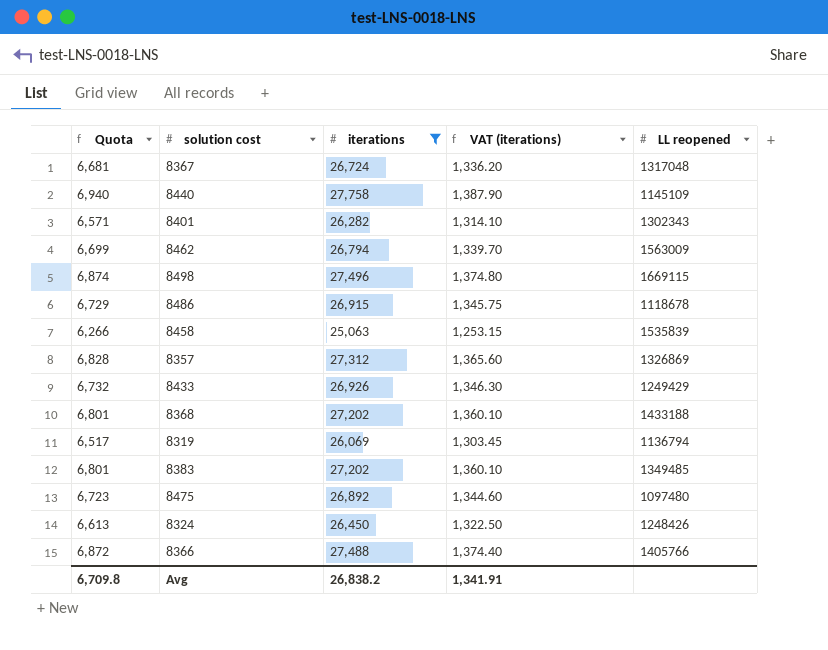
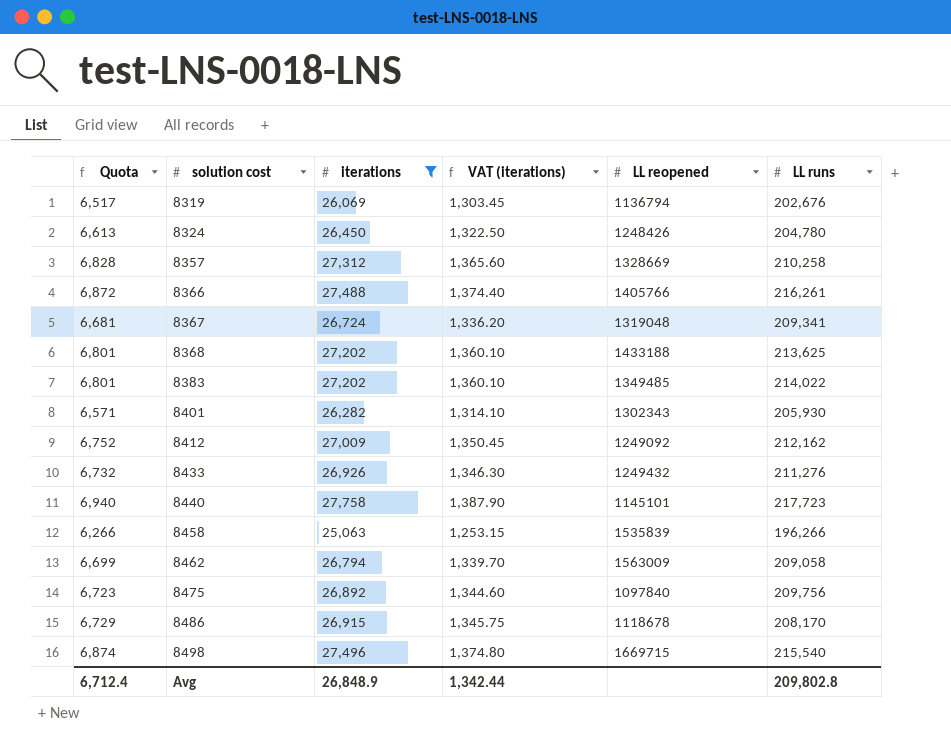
row order: none -> solution cost ascending
column LL runs | position: none -> 6
8357 | LL reopened: 1326869 -> 1328669
8367 | LL reopened: 1317048 -> 1319048
row 8412: none -> 6,752 | 27,009 | 1,350.45 | 1249092 | 212,162
8433 | LL reopened: 1249429 -> 1249432
8440 | LL reopened: 1145109 -> 1145101
8475 | LL reopened: 1097480 -> 1097840
8498 | LL reopened: 1669115 -> 1669715
Avg | Quota: 6,709.8 -> 6,712.4
Avg | iterations: 26,838.2 -> 26,848.9
Avg | VAT (iterations): 1,341.91 -> 1,342.44

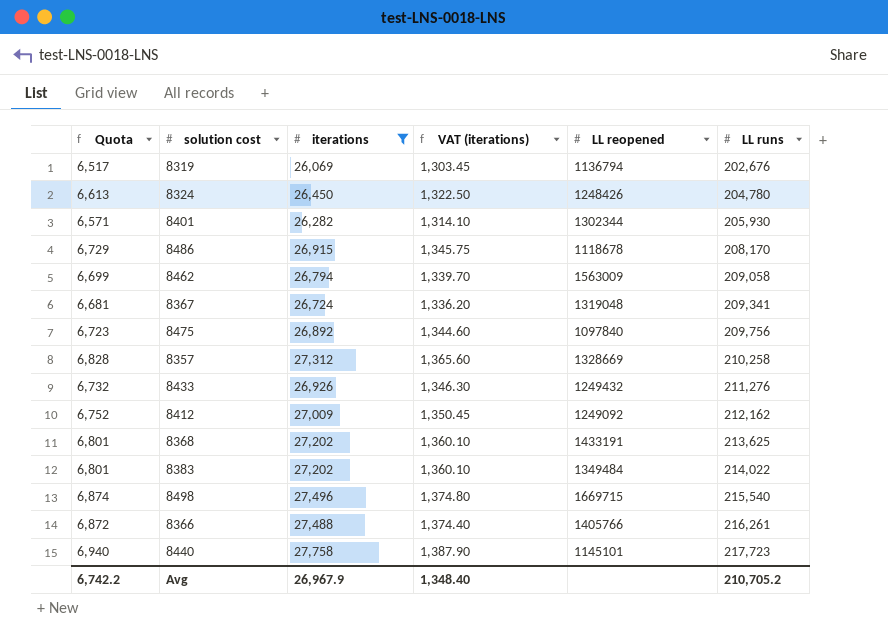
row order: solution cost ascending -> LL runs ascending
row 8458: 6,266 | 25,063 | 1,253.15 | 1535839 | 196,266 -> none
8401 | LL reopened: 1302343 -> 1302344
8368 | LL reopened: 1433188 -> 1433191
8383 | LL reopened: 1349485 -> 1349484
Avg | Quota: 6,712.4 -> 6,742.2
Avg | iterations: 26,848.9 -> 26,967.9
Avg | VAT (iterations): 1,342.44 -> 1,348.40
Avg | LL runs: 209,802.8 -> 210,705.2

